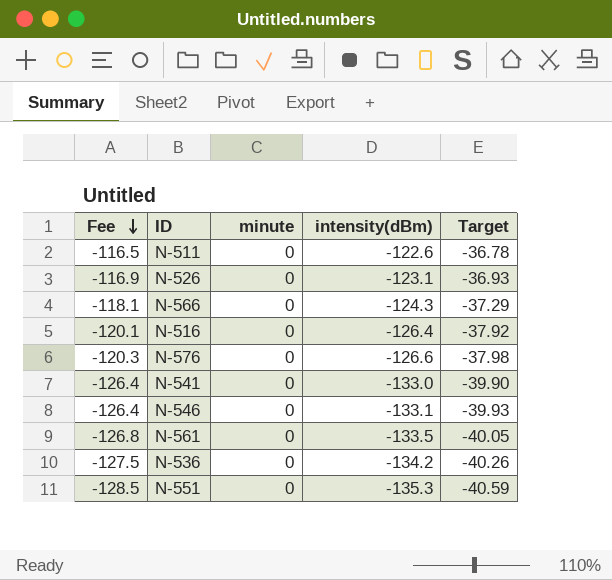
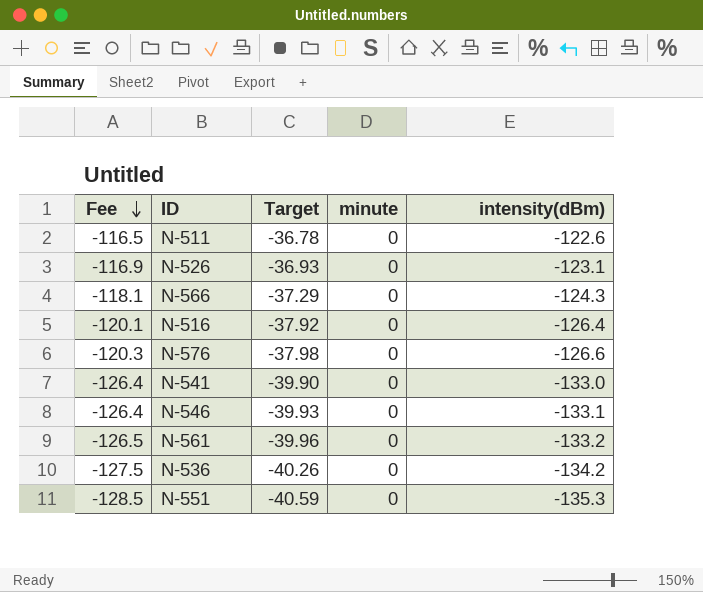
column Target | position: 5 -> 3
N-561 | Fee: -126.8 -> -126.5
N-561 | Target: -40.05 -> -39.96
N-561 | intensity(dBm): -133.5 -> -133.2

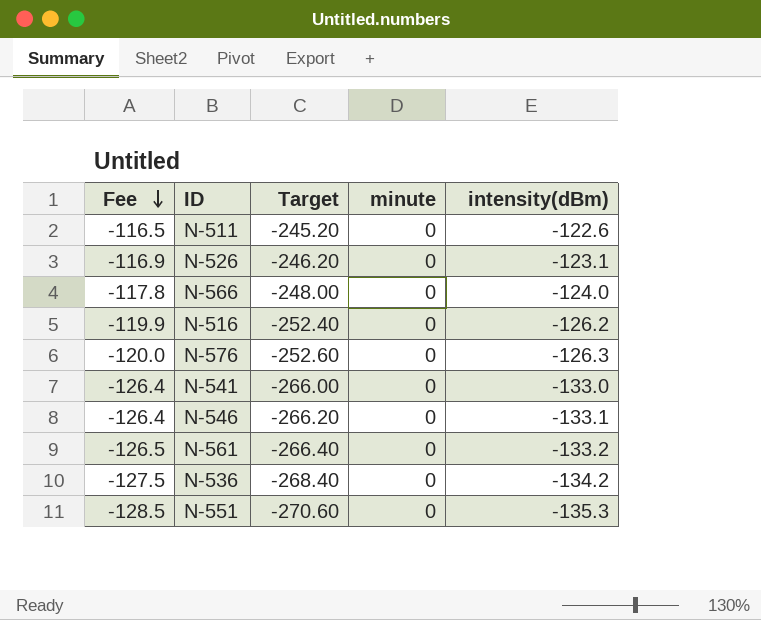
column Target | formula: [intensity(dBm)] * 0.3 -> [intensity(dBm)] * 2
N-566 | Fee: -118.1 -> -117.8
N-566 | intensity(dBm): -124.3 -> -124.0
N-516 | Fee: -120.1 -> -119.9
N-516 | intensity(dBm): -126.4 -> -126.2
N-576 | Fee: -120.3 -> -120.0
N-576 | intensity(dBm): -126.6 -> -126.3

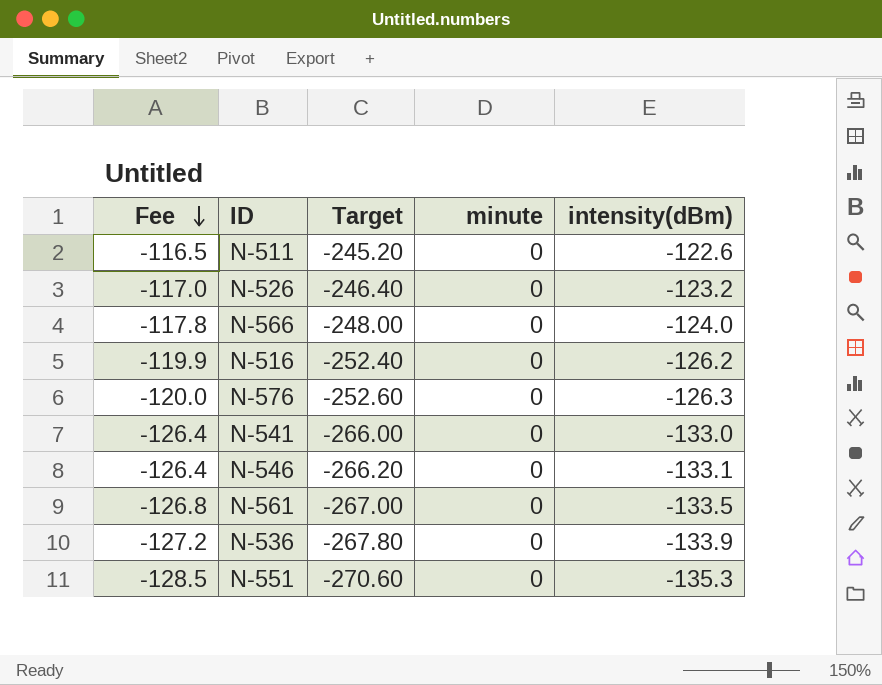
N-526 | Fee: -116.9 -> -117.0
N-526 | Target: -246.20 -> -246.40
N-526 | intensity(dBm): -123.1 -> -123.2
N-561 | Fee: -126.5 -> -126.8
N-561 | Target: -266.40 -> -267.00
N-561 | intensity(dBm): -133.2 -> -133.5
N-536 | Fee: -127.5 -> -127.2
N-536 | Target: -268.40 -> -267.80
N-536 | intensity(dBm): -134.2 -> -133.9

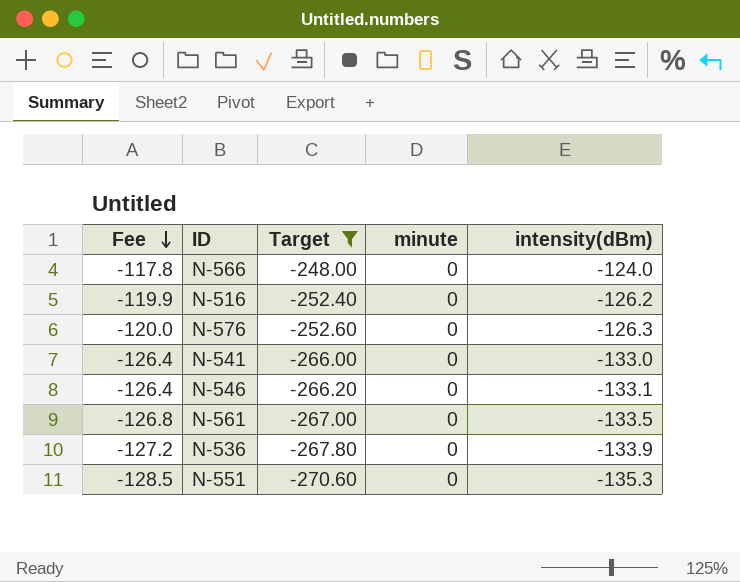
filter: none -> Target <= -248.00

